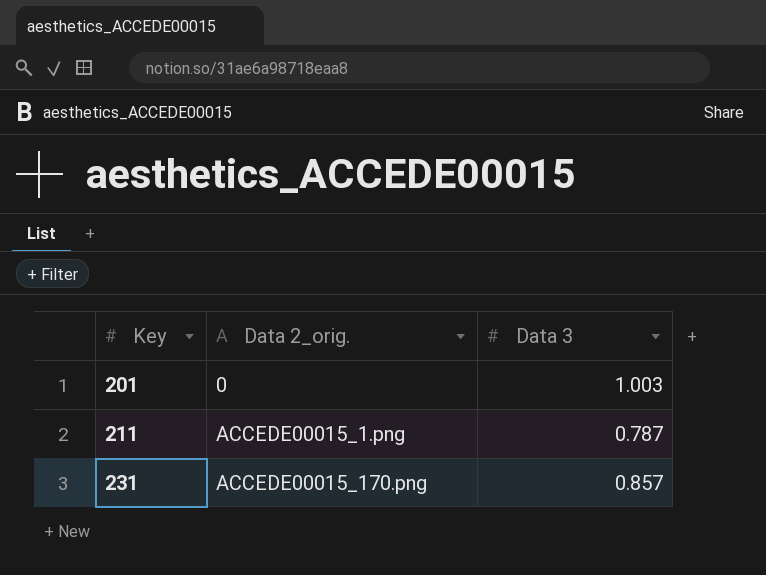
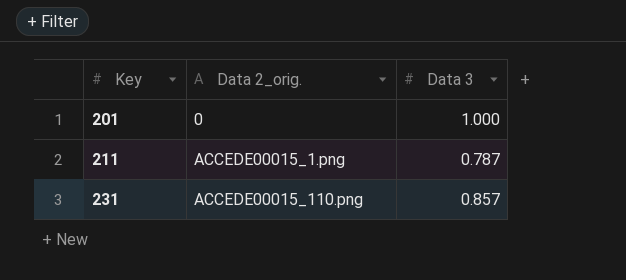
201 | Data 3: 1.003 -> 1.000
231 | Data 2_orig.: ACCEDE00015_170.png -> ACCEDE00015_110.png

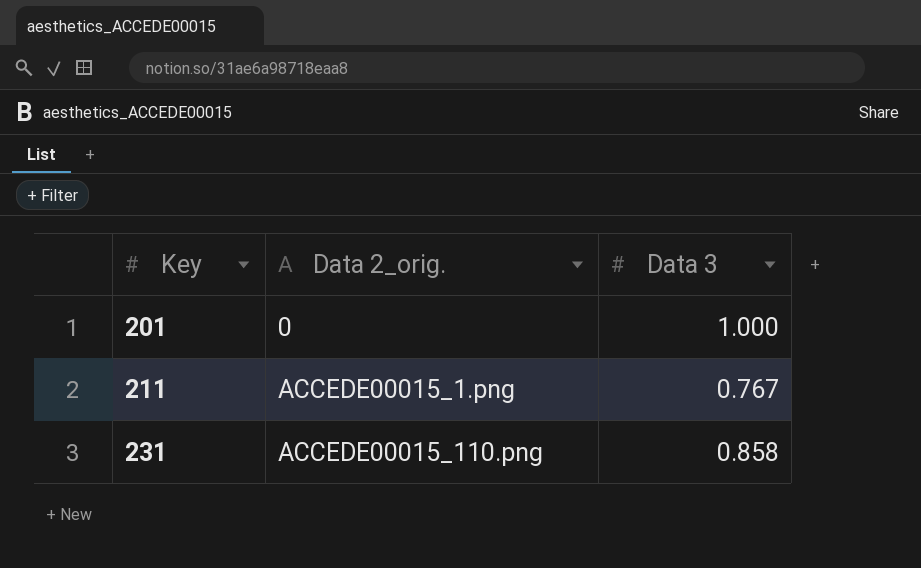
211 | Data 3: 0.787 -> 0.767
231 | Data 3: 0.857 -> 0.858

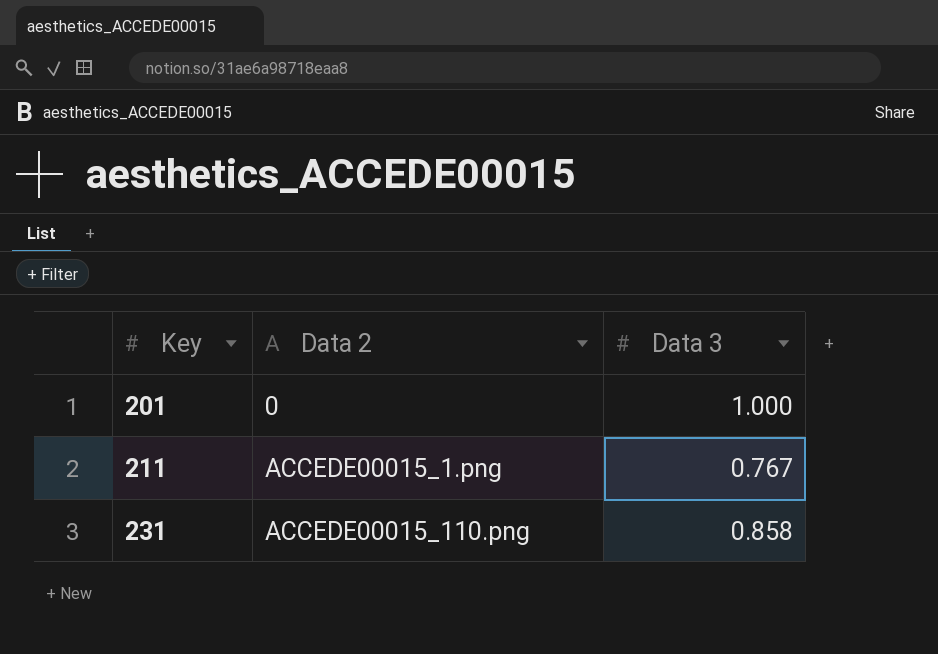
column name: Data 2_orig. -> Data 2

